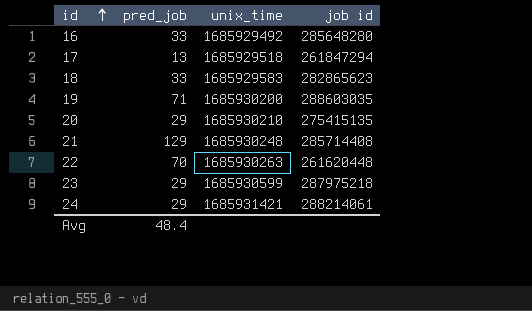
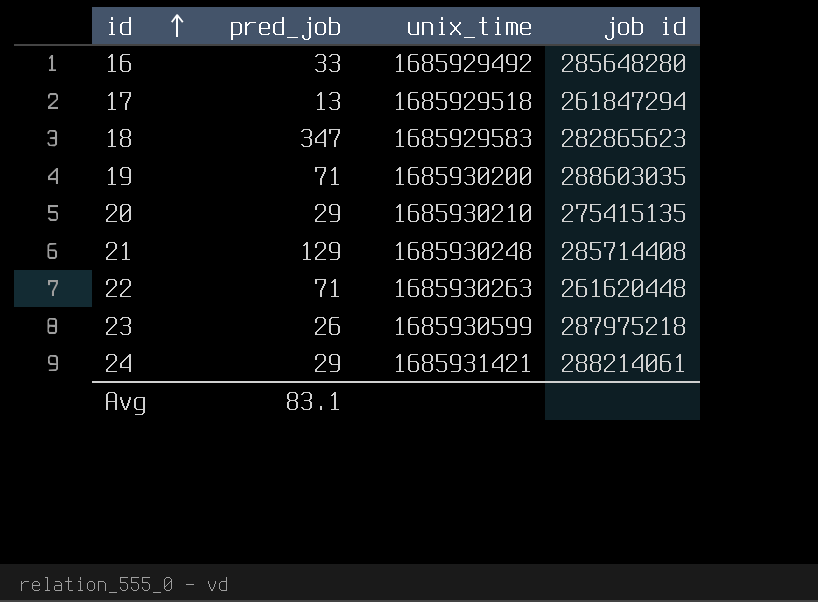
18 | pred_job: 33 -> 347
22 | pred_job: 70 -> 71
23 | pred_job: 29 -> 26
Avg | pred_job: 48.4 -> 83.1

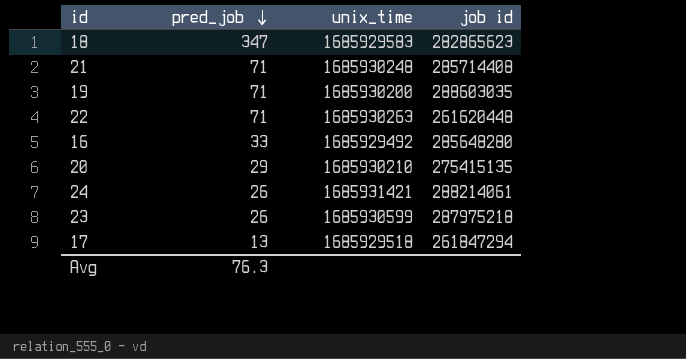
row order: id ascending -> pred_job descending
21 | pred_job: 129 -> 71
24 | pred_job: 29 -> 26
Avg | pred_job: 83.1 -> 76.3

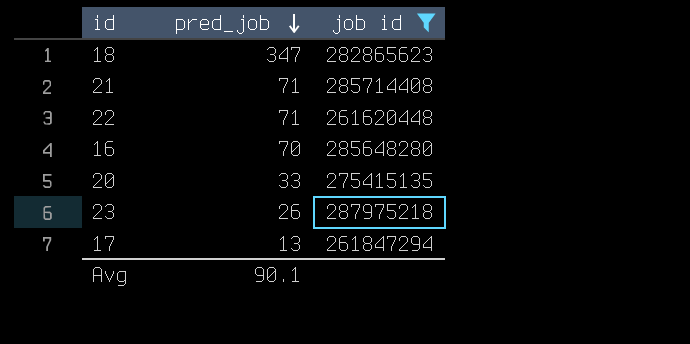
filter: none -> job id <= 287975218
column unix_time | position: 3 -> none
16 | pred_job: 33 -> 70
20 | pred_job: 29 -> 33
Avg | pred_job: 76.3 -> 90.1

